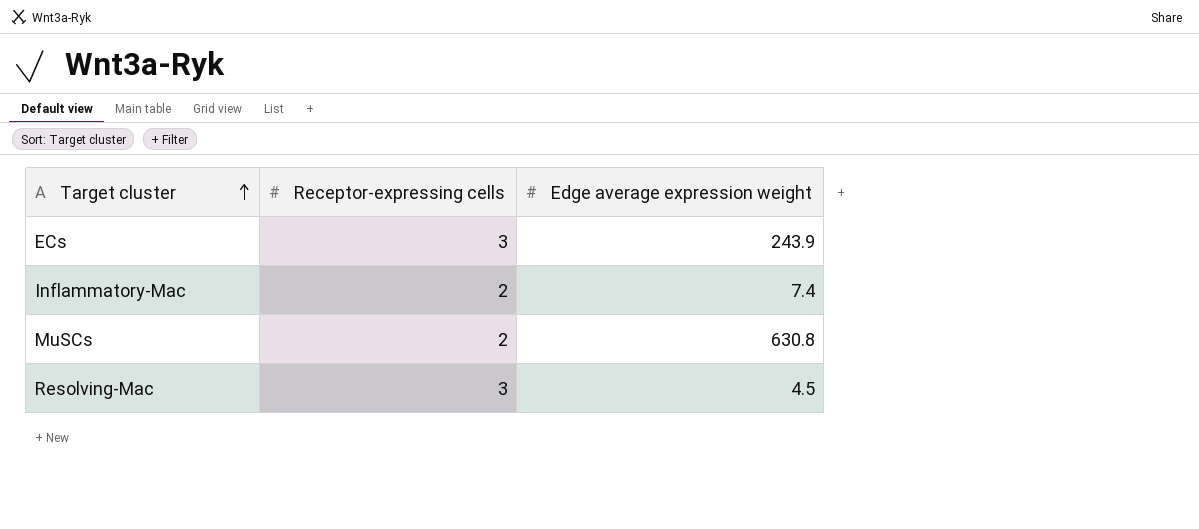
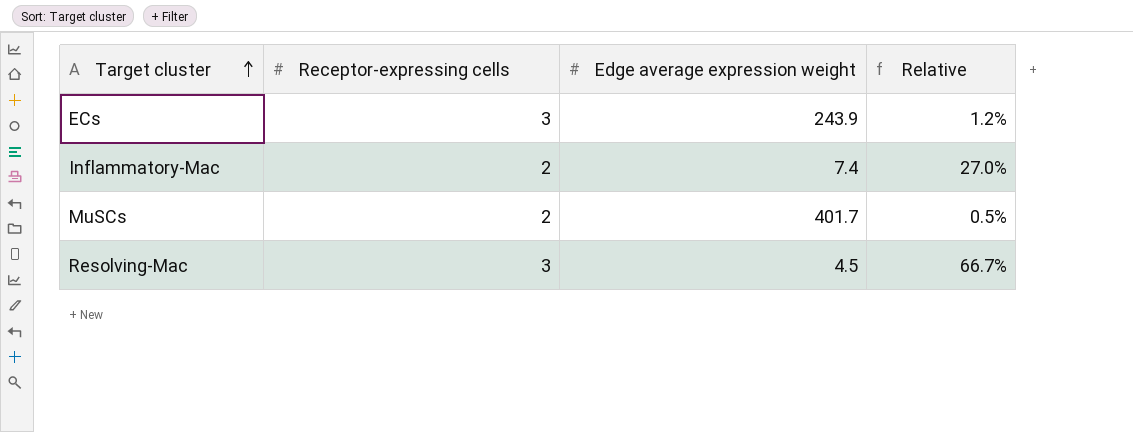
column Relative | formula: none -> [Receptor-expressing cells] / [Edge average expression weight]
MuSCs | Edge average expression weight: 630.8 -> 401.7

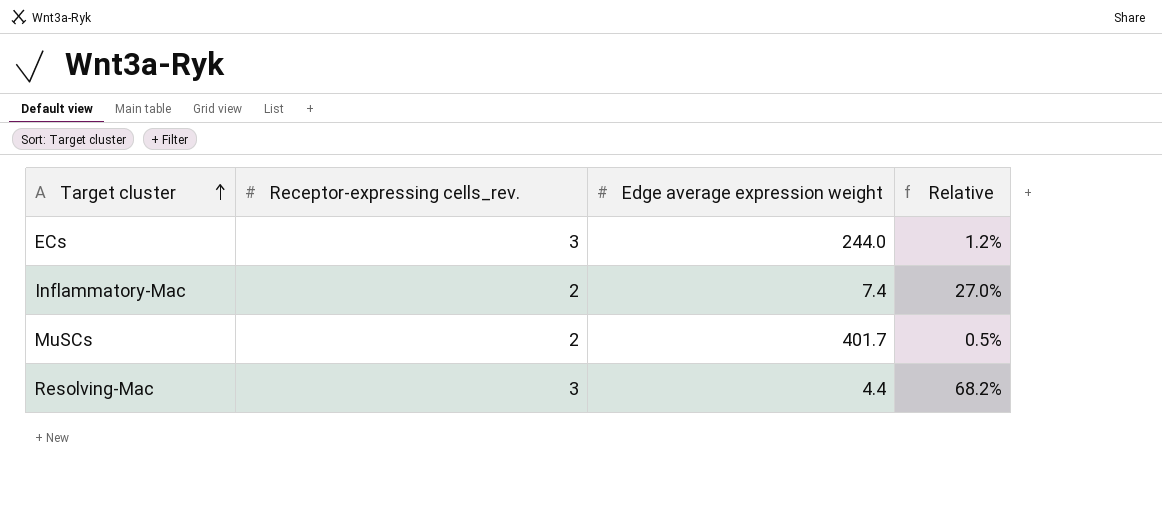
column name: Receptor-expressing cells -> Receptor-expressing cells_rev.
ECs | Edge average expression weight: 243.9 -> 244.0
Resolving-Mac | Edge average expression weight: 4.5 -> 4.4
Resolving-Mac | Relative: 66.7% -> 68.2%

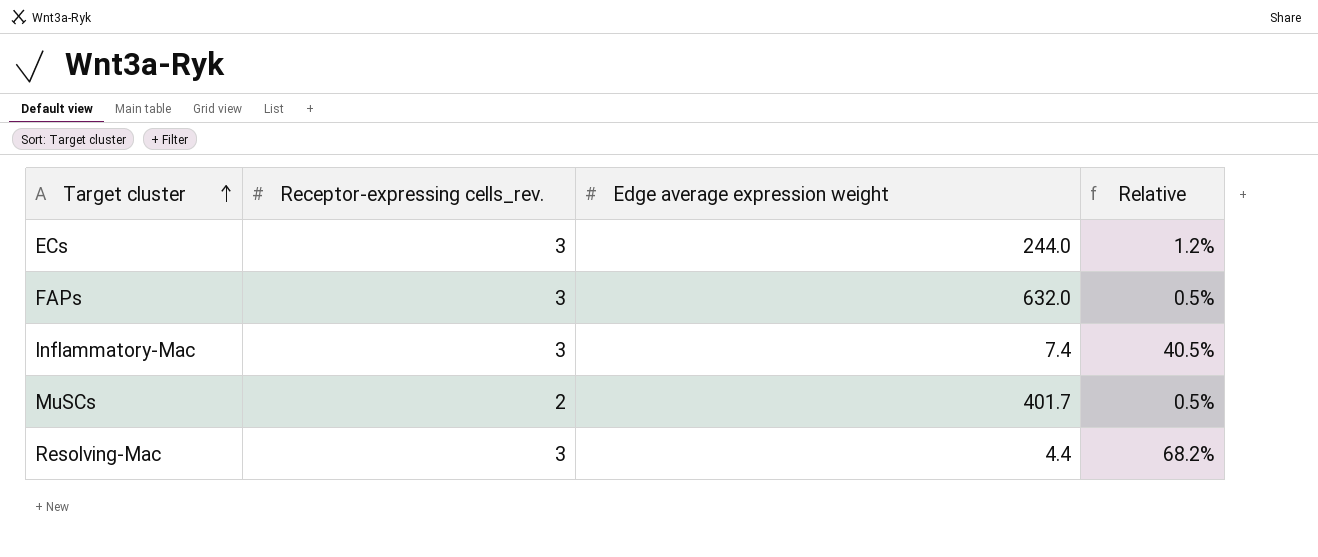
row FAPs: none -> 3 | 632.0 | 0.5%
Inflammatory-Mac | Receptor-expressing cells_rev.: 2 -> 3
Inflammatory-Mac | Relative: 27.0% -> 40.5%

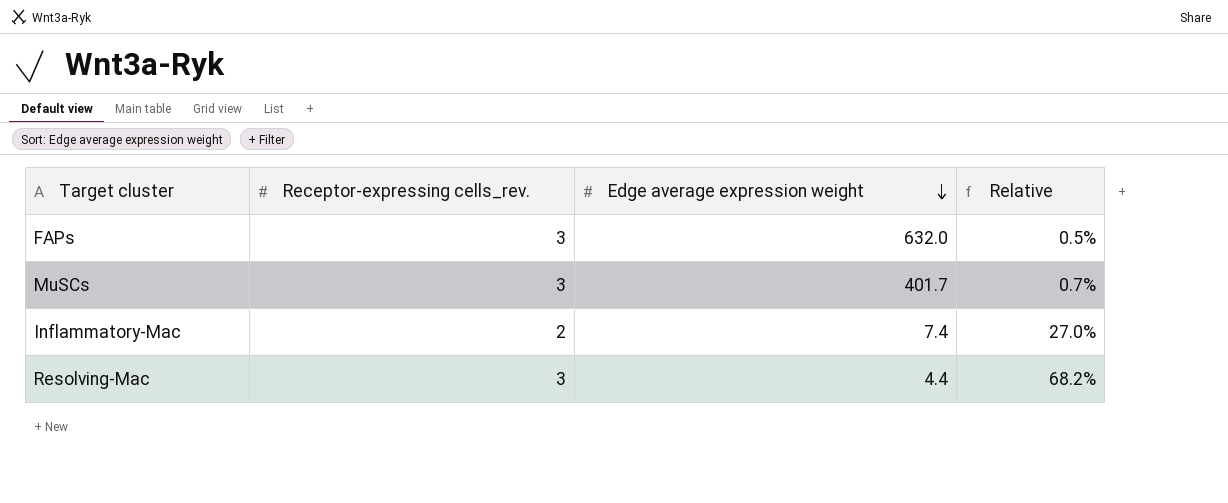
row order: Target cluster ascending -> Edge average expression weight descending
row ECs: 3 | 244.0 | 1.2% -> none
MuSCs | Receptor-expressing cells_rev.: 2 -> 3
MuSCs | Relative: 0.5% -> 0.7%
Inflammatory-Mac | Receptor-expressing cells_rev.: 3 -> 2
Inflammatory-Mac | Relative: 40.5% -> 27.0%

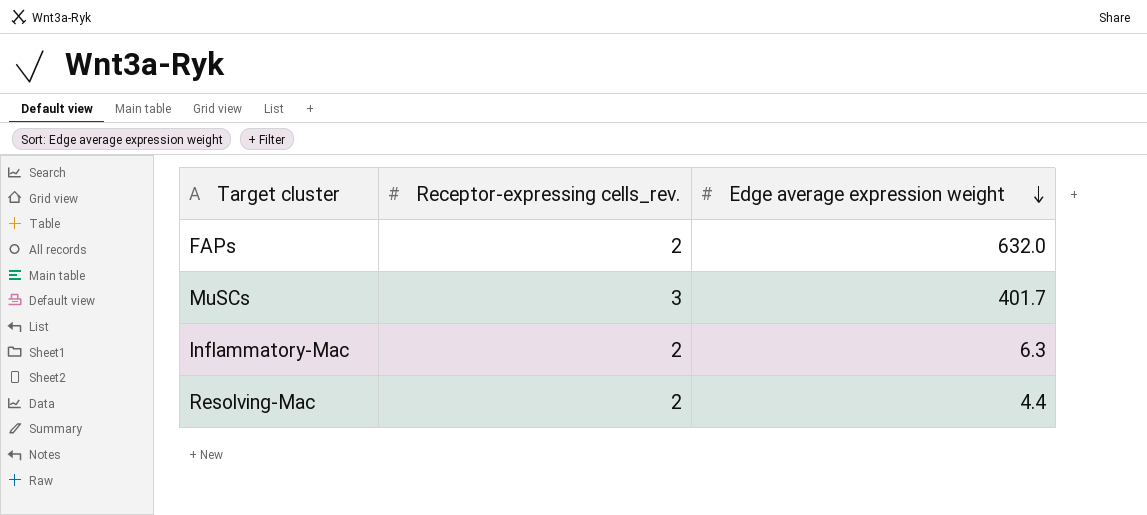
column Relative | formula: [Receptor-expressing cells_rev.] / [Edge average expression weight] -> none
FAPs | Receptor-expressing cells_rev.: 3 -> 2
Inflammatory-Mac | Edge average expression weight: 7.4 -> 6.3
Resolving-Mac | Receptor-expressing cells_rev.: 3 -> 2

